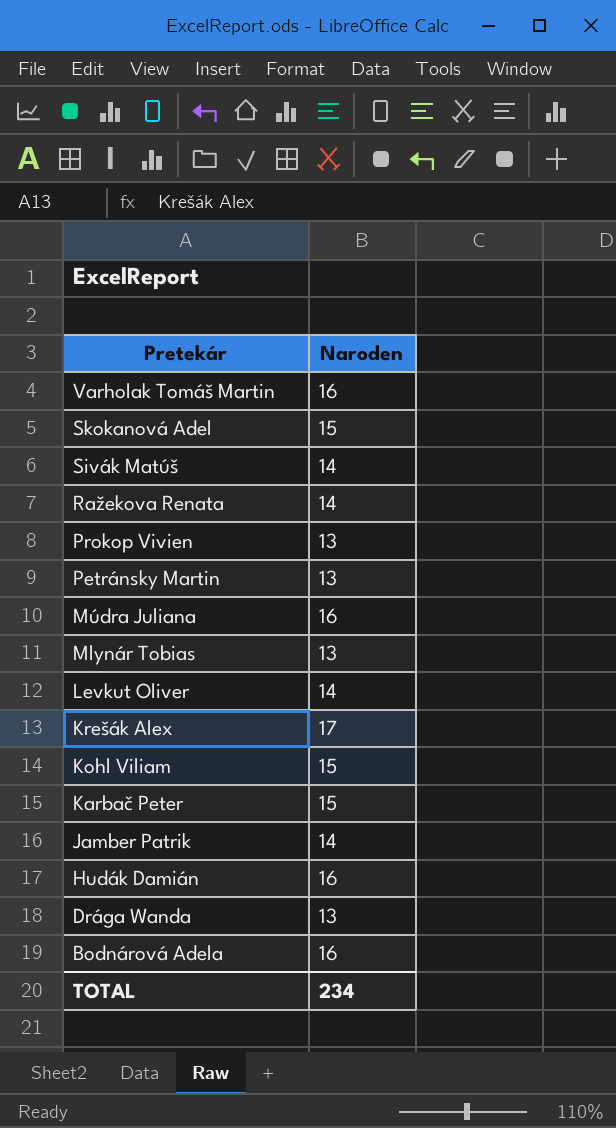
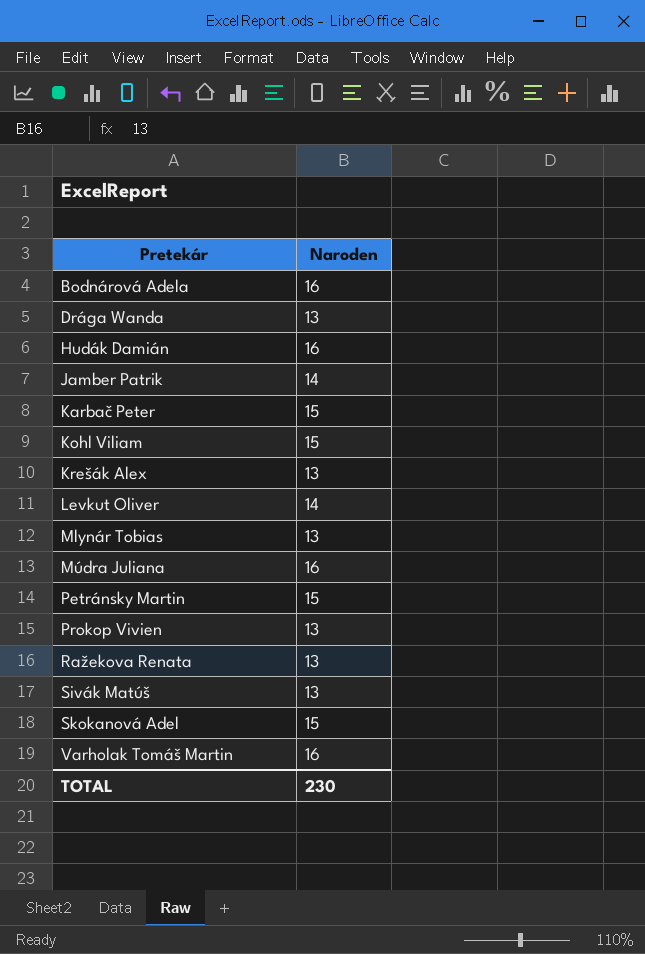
row order: Pretekár descending -> Pretekár ascending
Krešák Alex | Naroden: 17 -> 13
Petránsky Martin | Naroden: 13 -> 15
Ražekova Renata | Naroden: 14 -> 13
Sivák Matúš | Naroden: 14 -> 13
TOTAL | Naroden: 234 -> 230

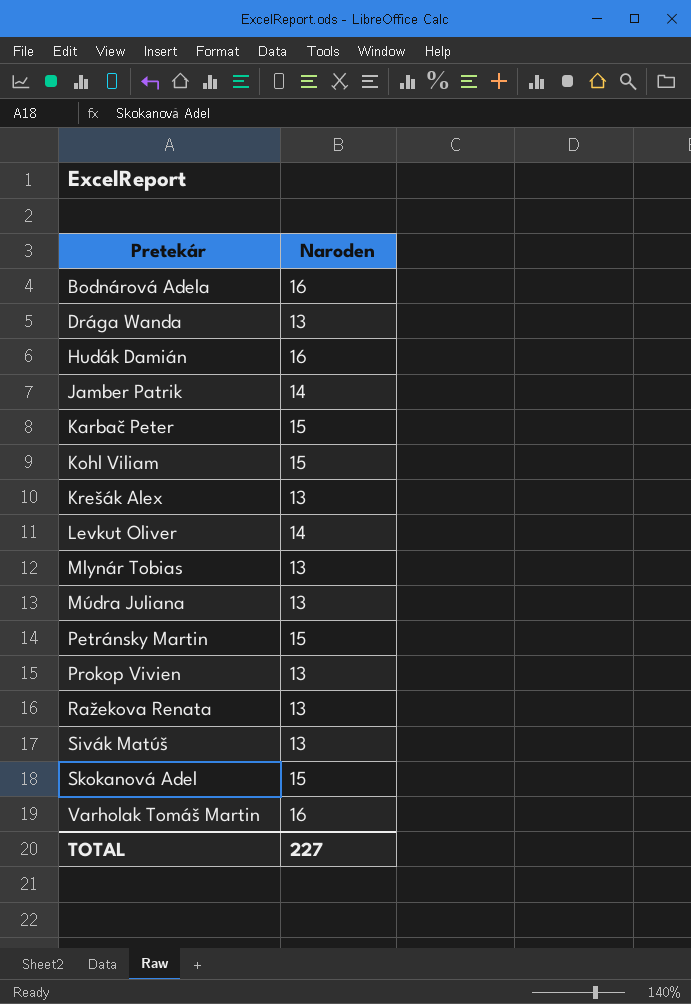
Múdra Juliana | Naroden: 16 -> 13
TOTAL | Naroden: 230 -> 227

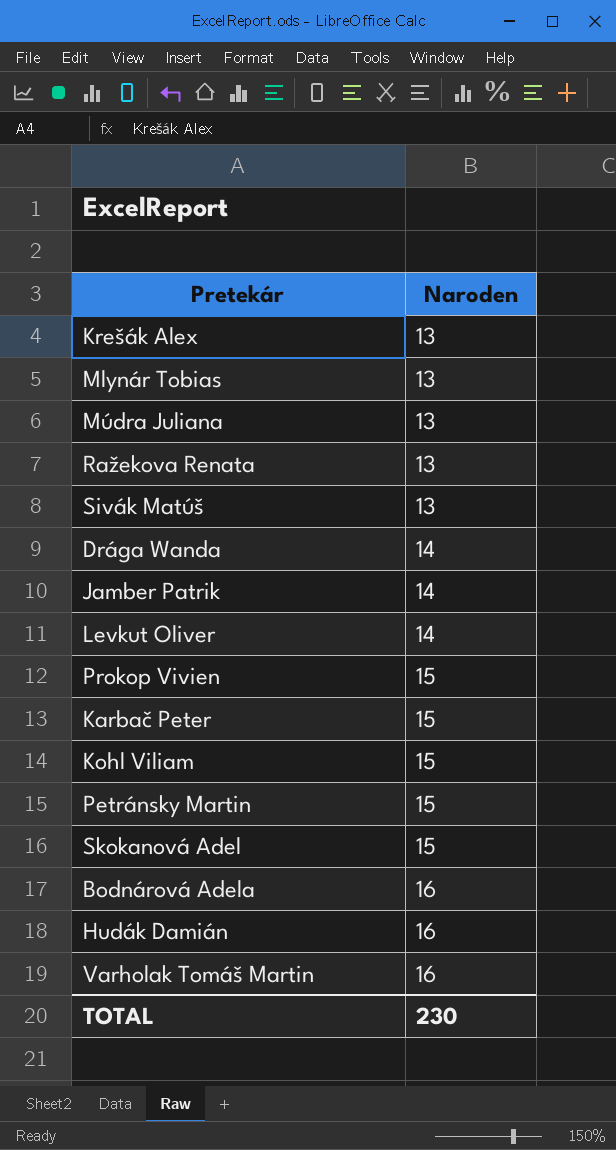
row order: Pretekár ascending -> Naroden ascending
Drága Wanda | Naroden: 13 -> 14
Prokop Vivien | Naroden: 13 -> 15
TOTAL | Naroden: 227 -> 230

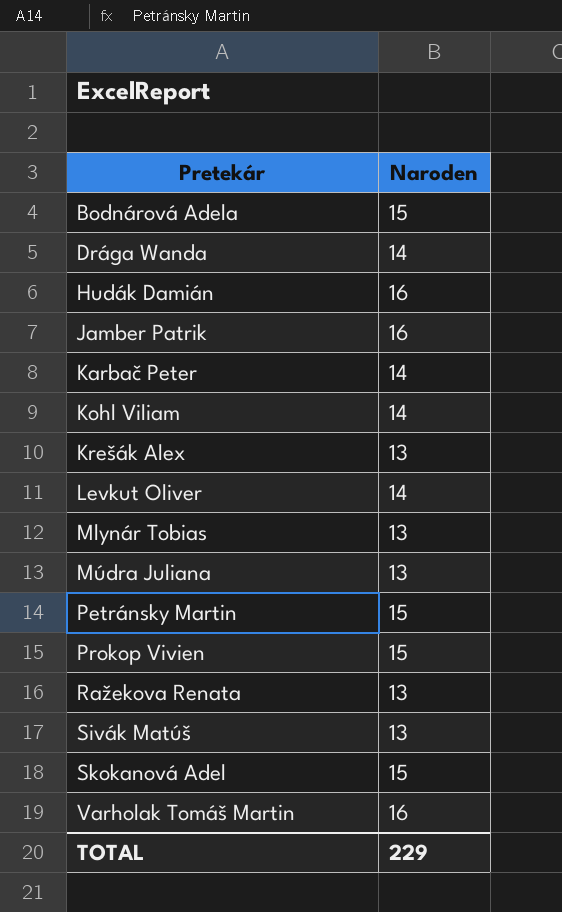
row order: Naroden ascending -> Pretekár ascending
Bodnárová Adela | Naroden: 16 -> 15
Jamber Patrik | Naroden: 14 -> 16
Karbač Peter | Naroden: 15 -> 14
Kohl Viliam | Naroden: 15 -> 14
TOTAL | Naroden: 230 -> 229

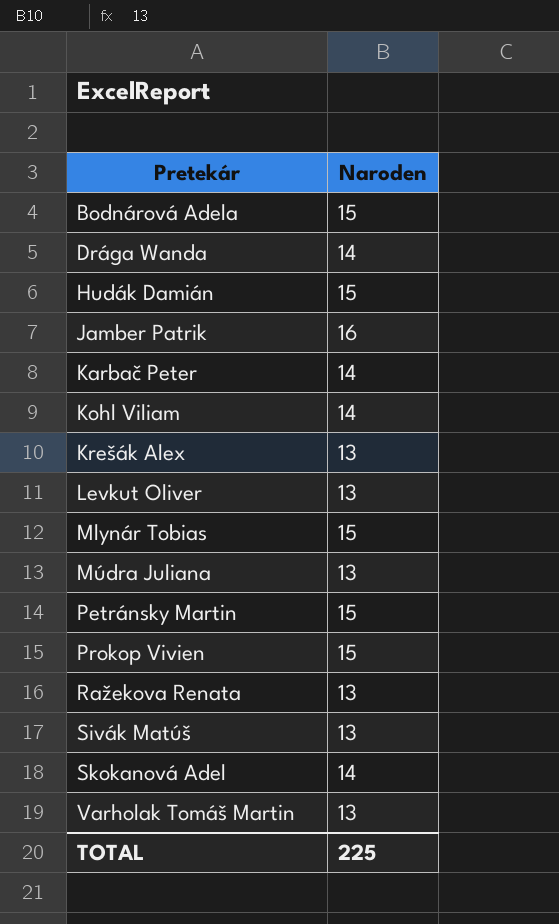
Hudák Damián | Naroden: 16 -> 15
Levkut Oliver | Naroden: 14 -> 13
Mlynár Tobias | Naroden: 13 -> 15
Skokanová Adel | Naroden: 15 -> 14
Varholak Tomáš Martin | Naroden: 16 -> 13
TOTAL | Naroden: 229 -> 225

